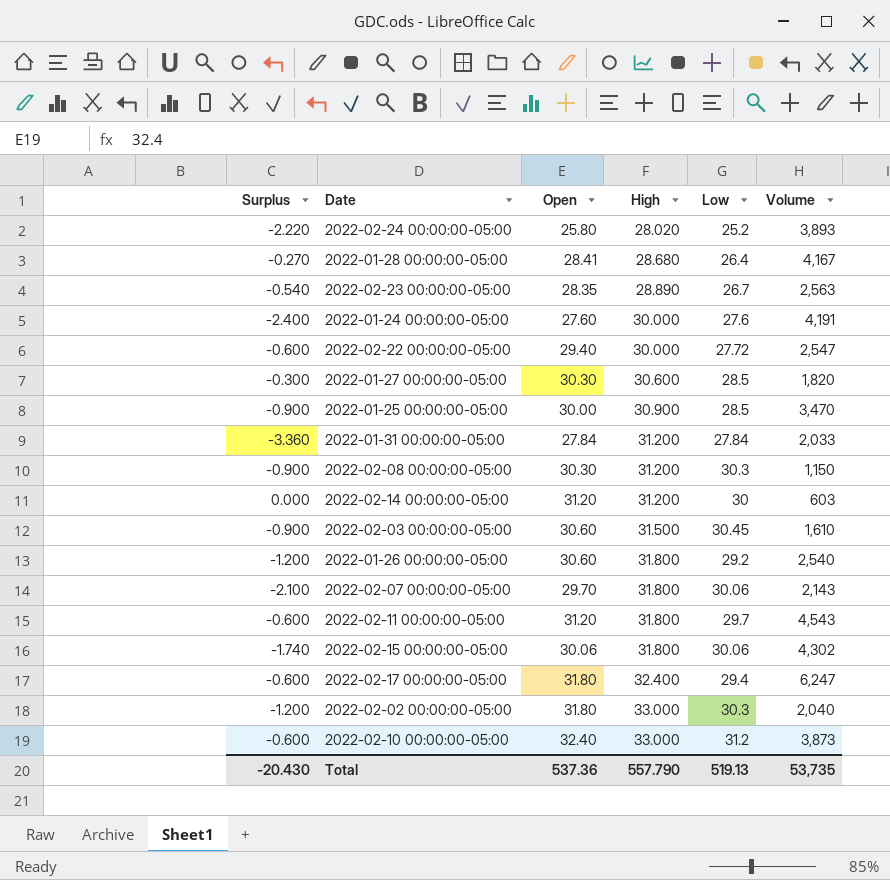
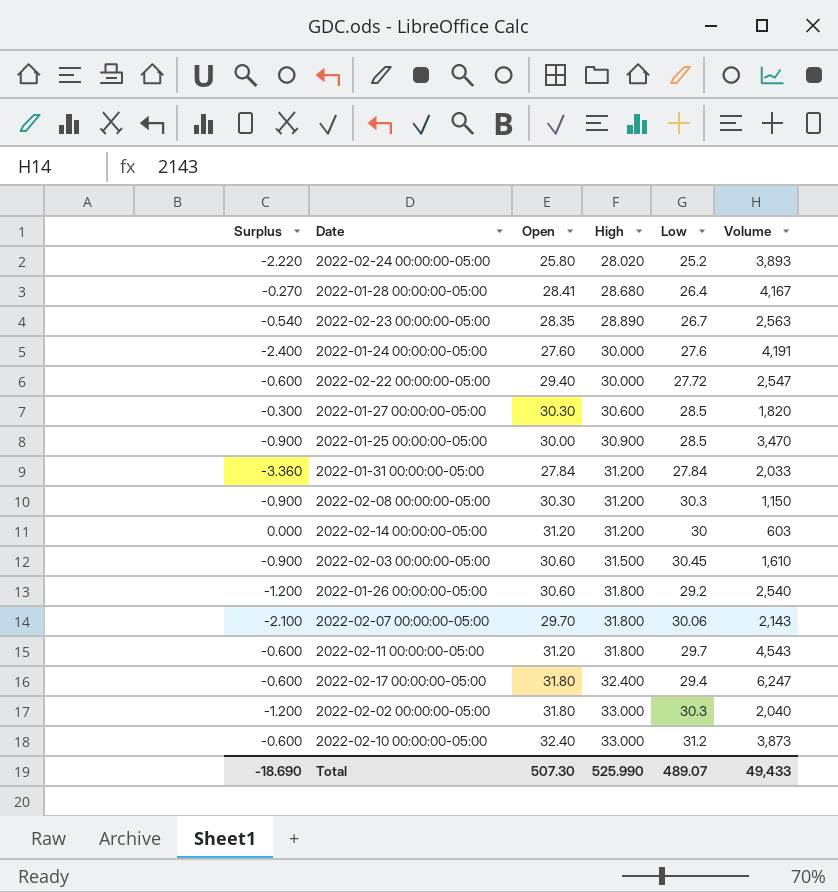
row 2022-02-15 00:00:00-05:00: -1.740 | 30.06 | 31.800 | 30.06 | 4,302 -> none
Total | Surplus: -20.430 -> -18.690
Total | Open: 537.36 -> 507.30
Total | High: 557.790 -> 525.990
Total | Low: 519.13 -> 489.07
Total | Volume: 53,735 -> 49,433

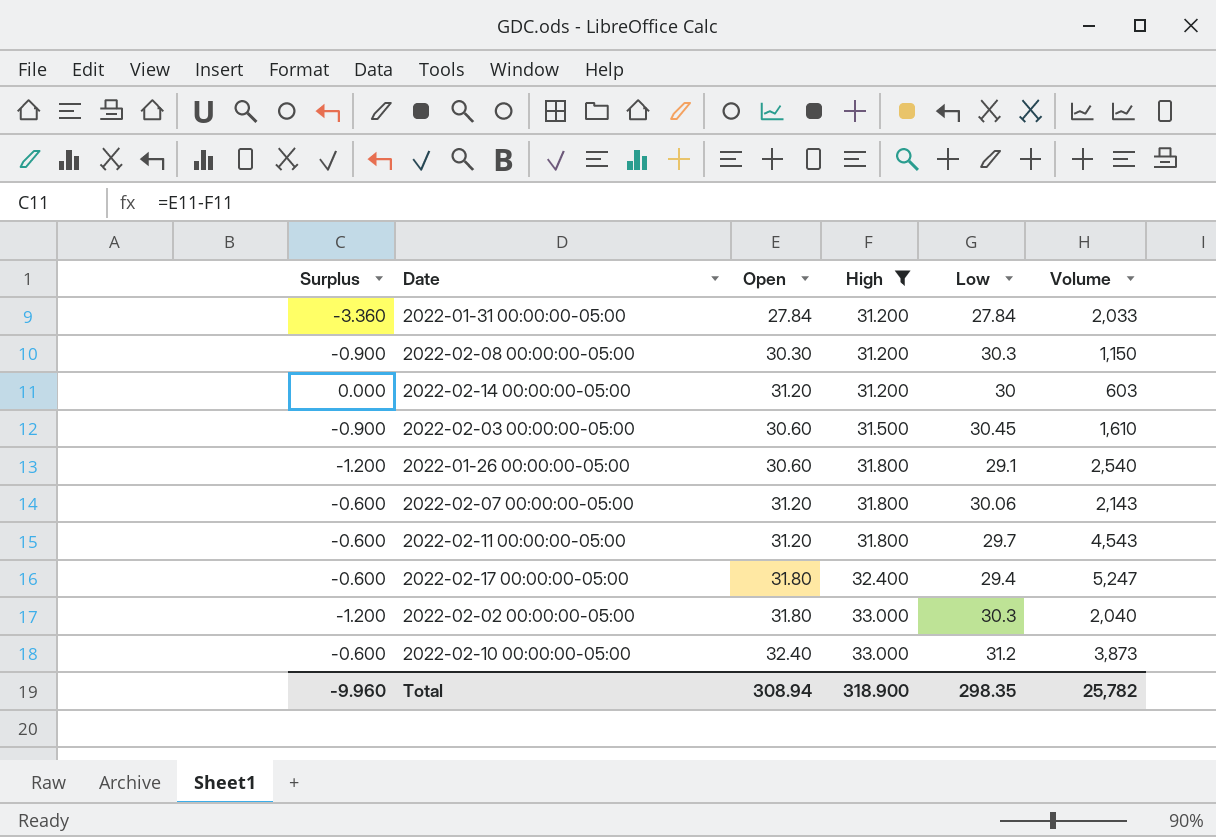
filter: none -> High >= 31.200
2022-01-26 00:00:00-05:00 | Low: 29.2 -> 29.1
2022-02-07 00:00:00-05:00 | Surplus: -2.100 -> -0.600
2022-02-07 00:00:00-05:00 | Open: 29.70 -> 31.20
2022-02-17 00:00:00-05:00 | Volume: 6,247 -> 5,247
Total | Surplus: -18.690 -> -9.960
Total | Open: 507.30 -> 308.94
Total | High: 525.990 -> 318.900
Total | Low: 489.07 -> 298.35
Total | Volume: 49,433 -> 25,782

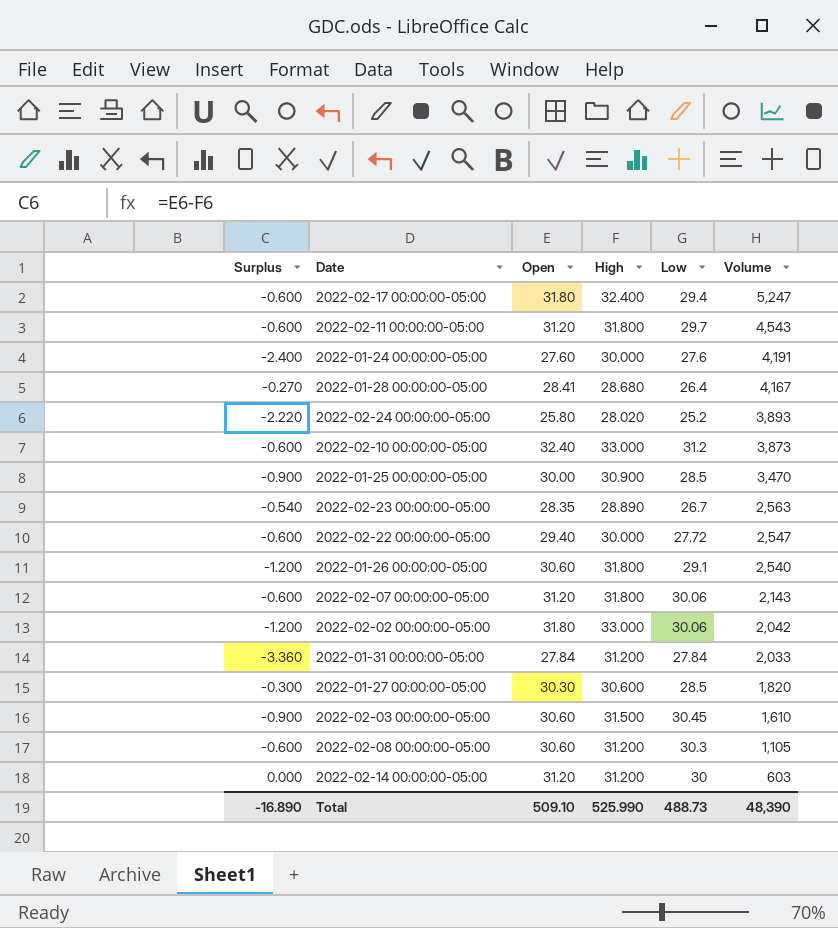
filter: High >= 31.200 -> none
row order: High ascending -> Volume descending
2022-02-02 00:00:00-05:00 | Low: 30.3 -> 30.06
2022-02-02 00:00:00-05:00 | Volume: 2,040 -> 2,042
2022-02-08 00:00:00-05:00 | Surplus: -0.900 -> -0.600
2022-02-08 00:00:00-05:00 | Open: 30.30 -> 30.60
2022-02-08 00:00:00-05:00 | Volume: 1,150 -> 1,105
Total | Surplus: -9.960 -> -16.890
Total | Open: 308.94 -> 509.10
Total | High: 318.900 -> 525.990
Total | Low: 298.35 -> 488.73
Total | Volume: 25,782 -> 48,390

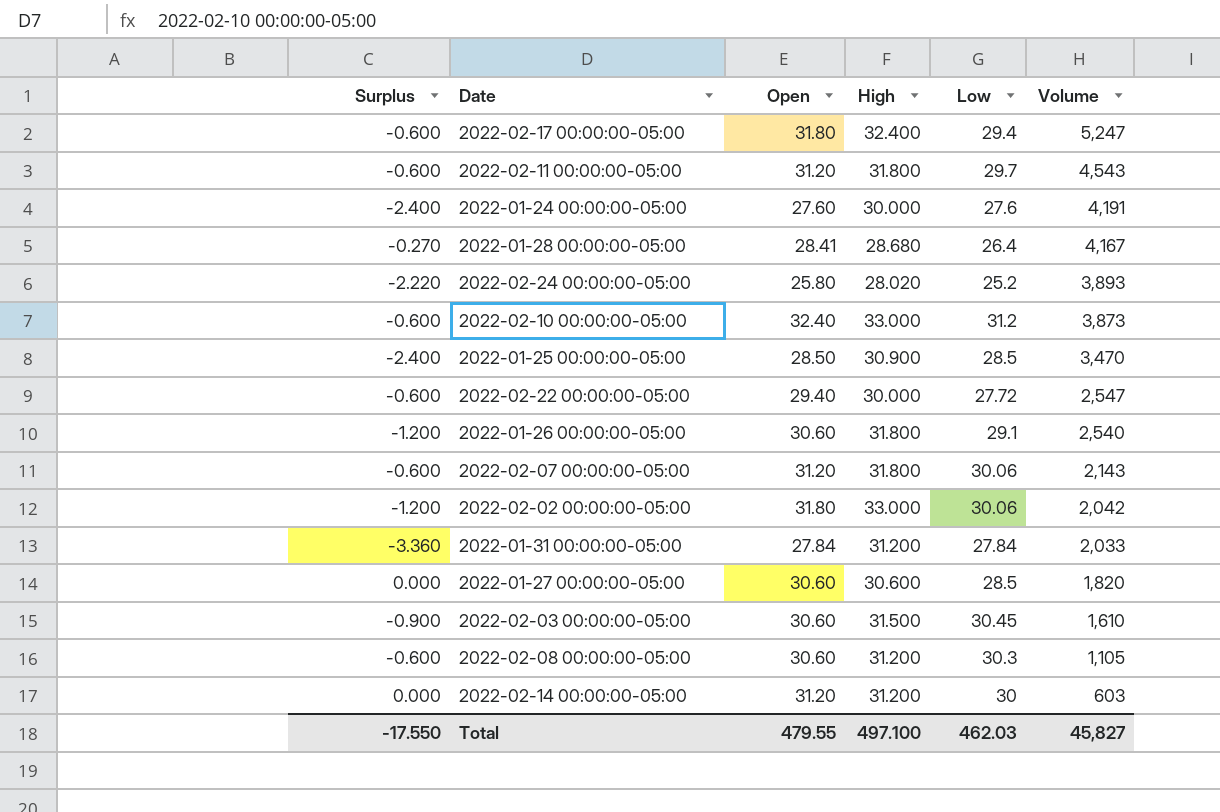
row 2022-02-23 00:00:00-05:00: -0.540 | 28.35 | 28.890 | 26.7 | 2,563 -> none
2022-01-25 00:00:00-05:00 | Surplus: -0.900 -> -2.400
2022-01-25 00:00:00-05:00 | Open: 30.00 -> 28.50
2022-01-27 00:00:00-05:00 | Surplus: -0.300 -> 0.000
2022-01-27 00:00:00-05:00 | Open: 30.30 -> 30.60
Total | Surplus: -16.890 -> -17.550
Total | Open: 509.10 -> 479.55
Total | High: 525.990 -> 497.100
Total | Low: 488.73 -> 462.03
Total | Volume: 48,390 -> 45,827

